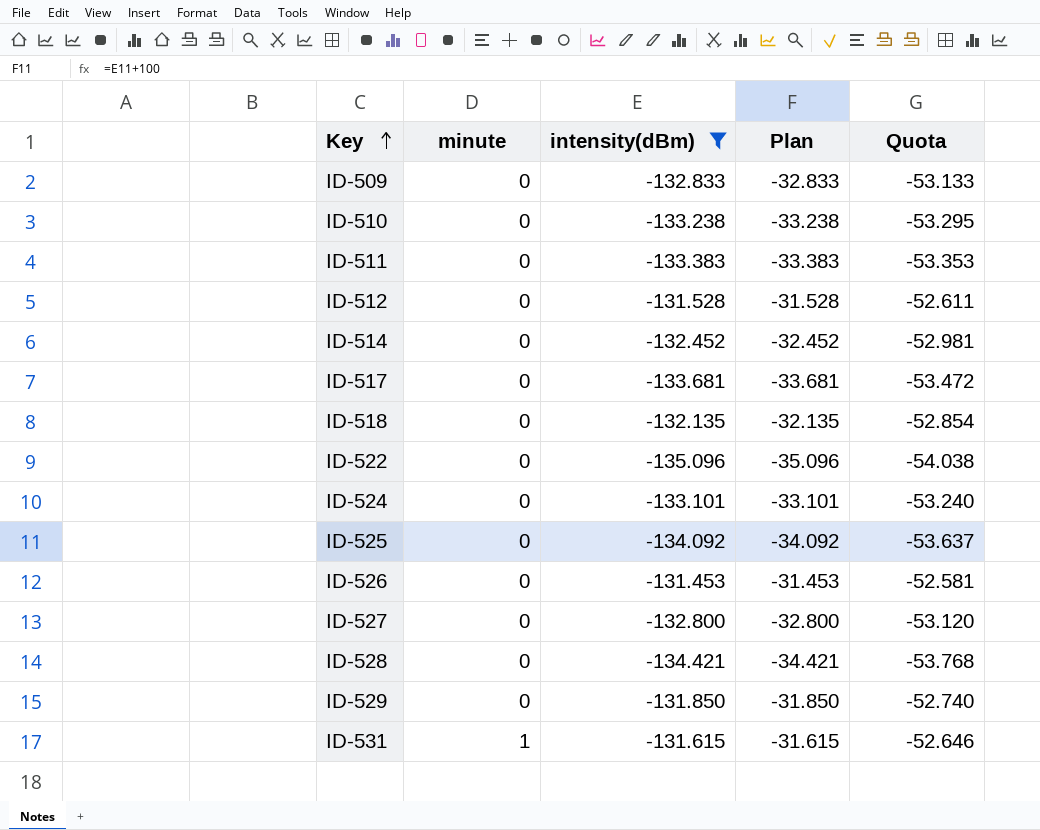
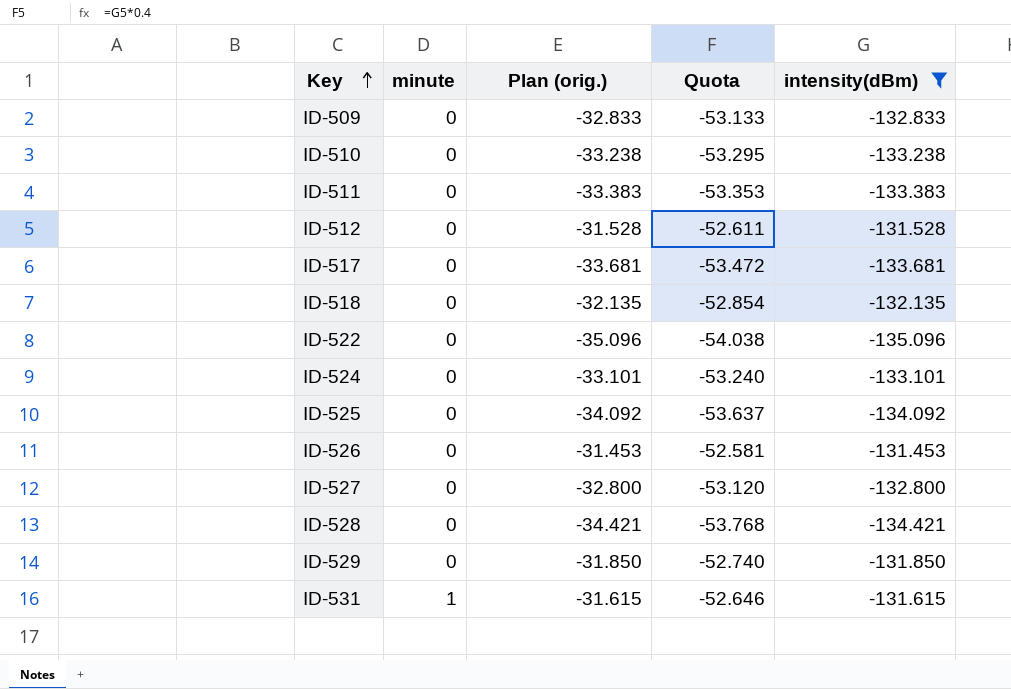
column name: Plan -> Plan (orig.)
column intensity(dBm) | position: 3 -> 5
row ID-514: 0 | -132.452 | -32.452 | -52.981 -> none

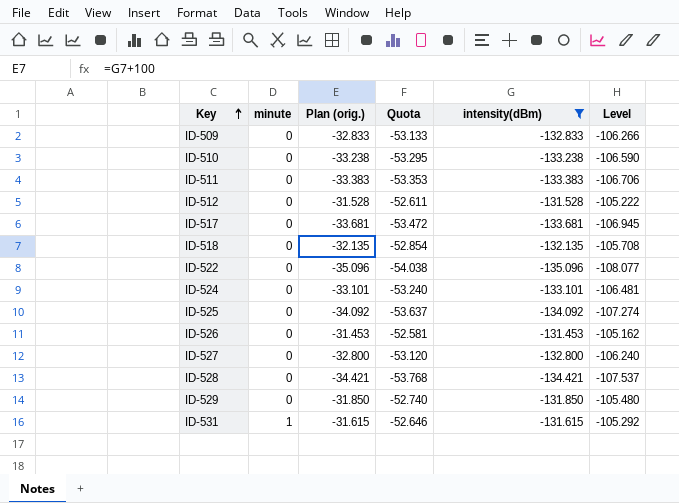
column Level | formula: none -> [intensity(dBm)] * 0.8

